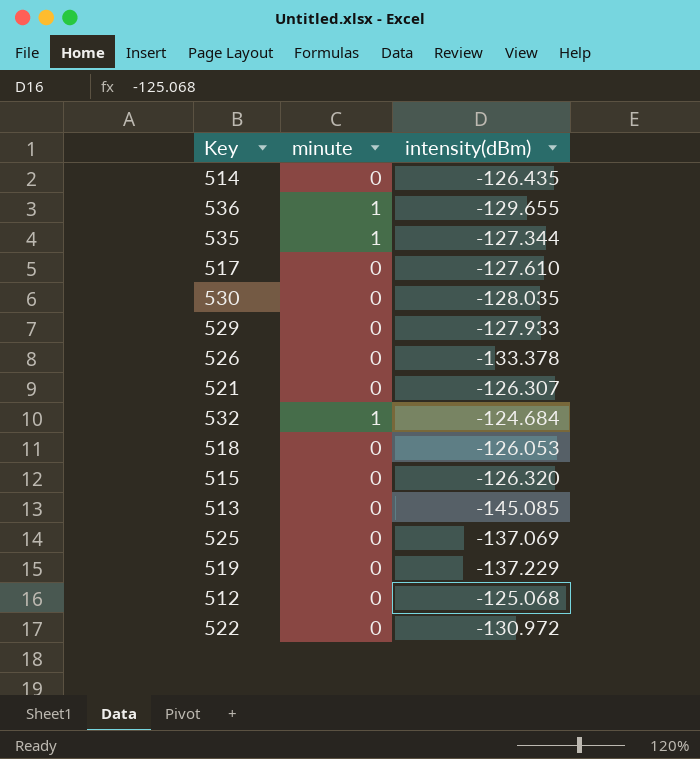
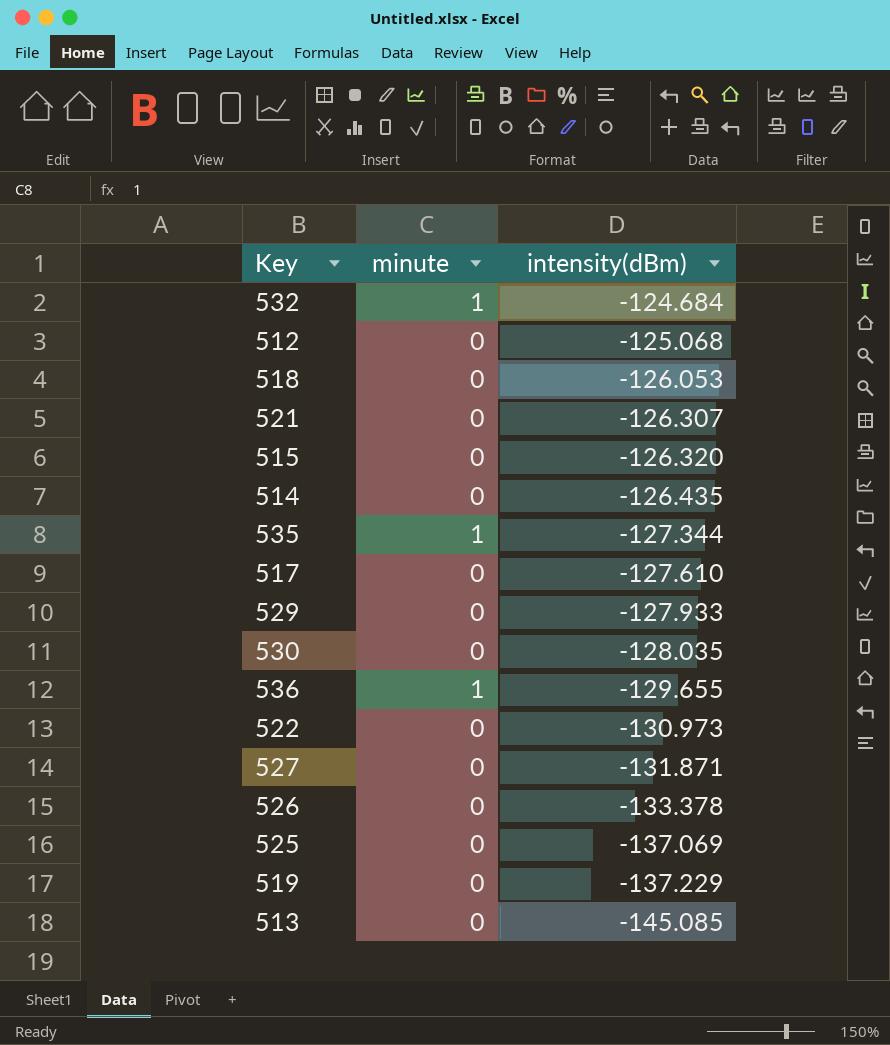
row order: none -> intensity(dBm) descending
522 | intensity(dBm): -130.972 -> -130.973
row 527: none -> 0 | -131.871

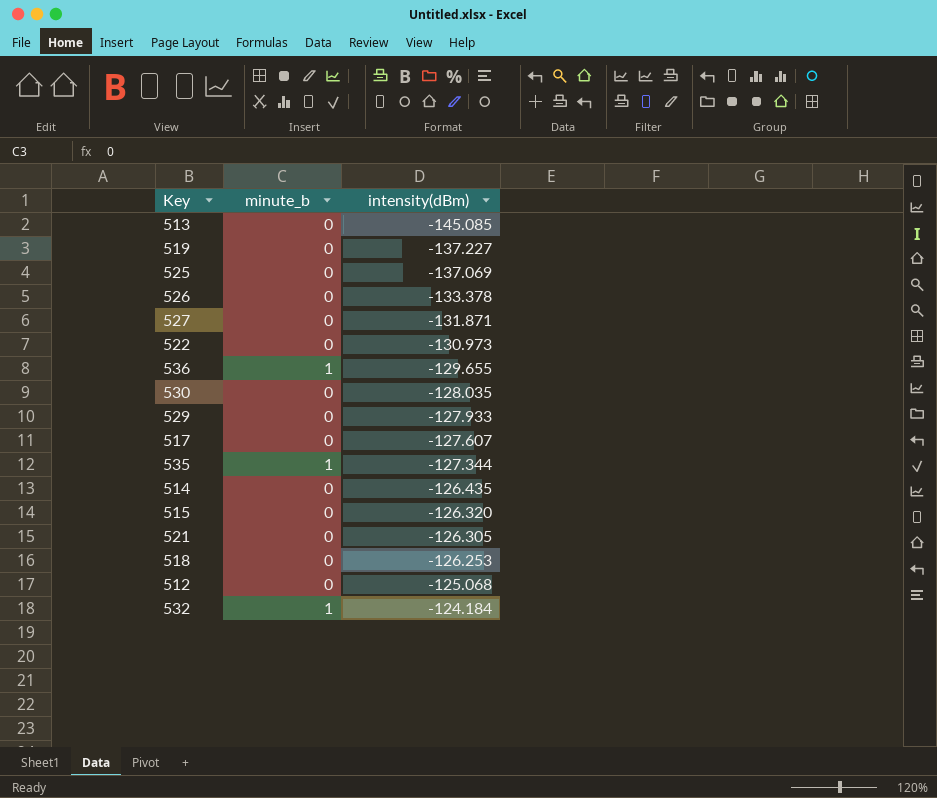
row order: intensity(dBm) descending -> intensity(dBm) ascending
column name: minute -> minute_b
519 | intensity(dBm): -137.229 -> -137.227
517 | intensity(dBm): -127.610 -> -127.607
521 | intensity(dBm): -126.307 -> -126.305
518 | intensity(dBm): -126.053 -> -126.253
532 | intensity(dBm): -124.684 -> -124.184

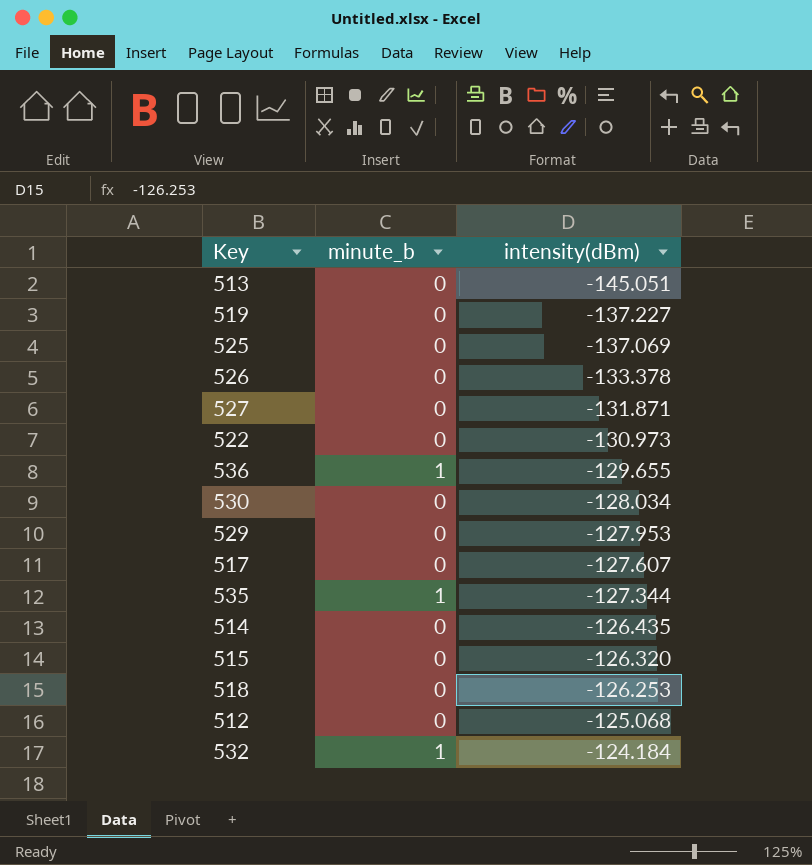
row 521: 0 | -126.305 -> none
513 | intensity(dBm): -145.085 -> -145.051
530 | intensity(dBm): -128.035 -> -128.034
529 | intensity(dBm): -127.933 -> -127.953

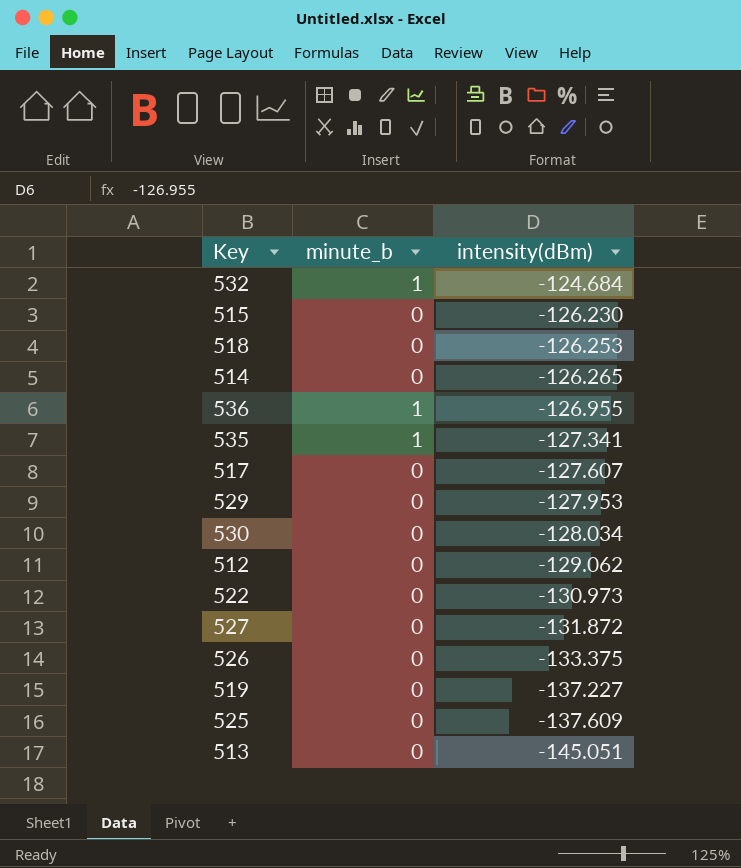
row order: intensity(dBm) ascending -> intensity(dBm) descending
532 | intensity(dBm): -124.184 -> -124.684
515 | intensity(dBm): -126.320 -> -126.230
514 | intensity(dBm): -126.435 -> -126.265
536 | intensity(dBm): -129.655 -> -126.955
535 | intensity(dBm): -127.344 -> -127.341
512 | intensity(dBm): -125.068 -> -129.062
527 | intensity(dBm): -131.871 -> -131.872
526 | intensity(dBm): -133.378 -> -133.375
525 | intensity(dBm): -137.069 -> -137.609

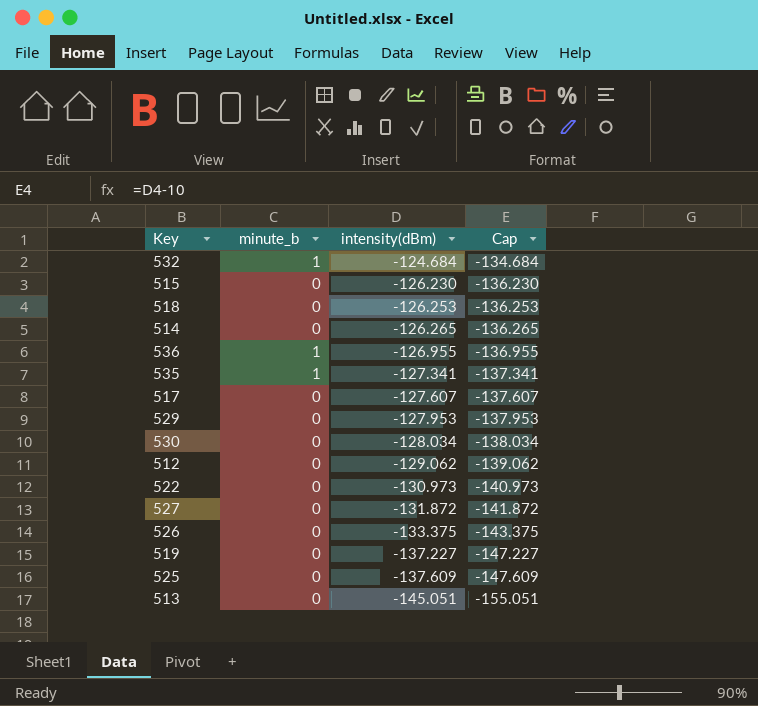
column Cap | formula: none -> [intensity(dBm)] - 10

